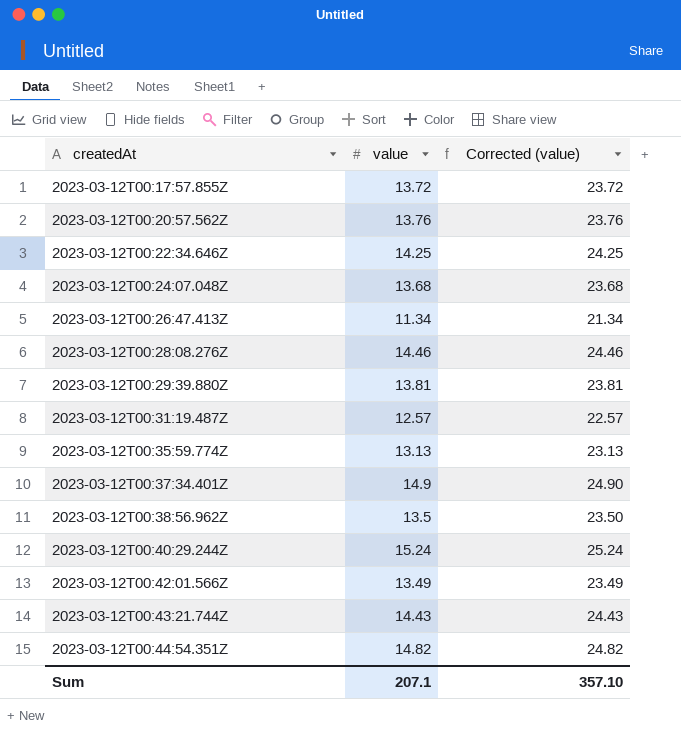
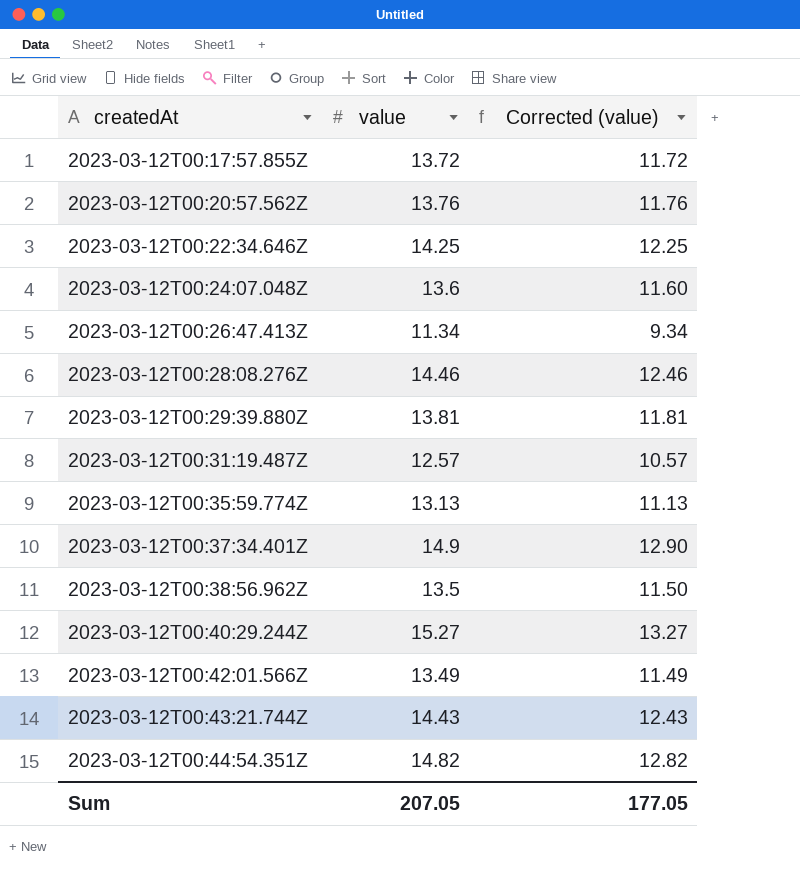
column Corrected (value) | formula: [value] + 10 -> [value] - 2
2023-03-12T00:24:07.048Z | value: 13.68 -> 13.6
2023-03-12T00:40:29.244Z | value: 15.24 -> 15.27
Sum | value: 207.1 -> 207.05
Sum | Corrected (value): 357.10 -> 177.05

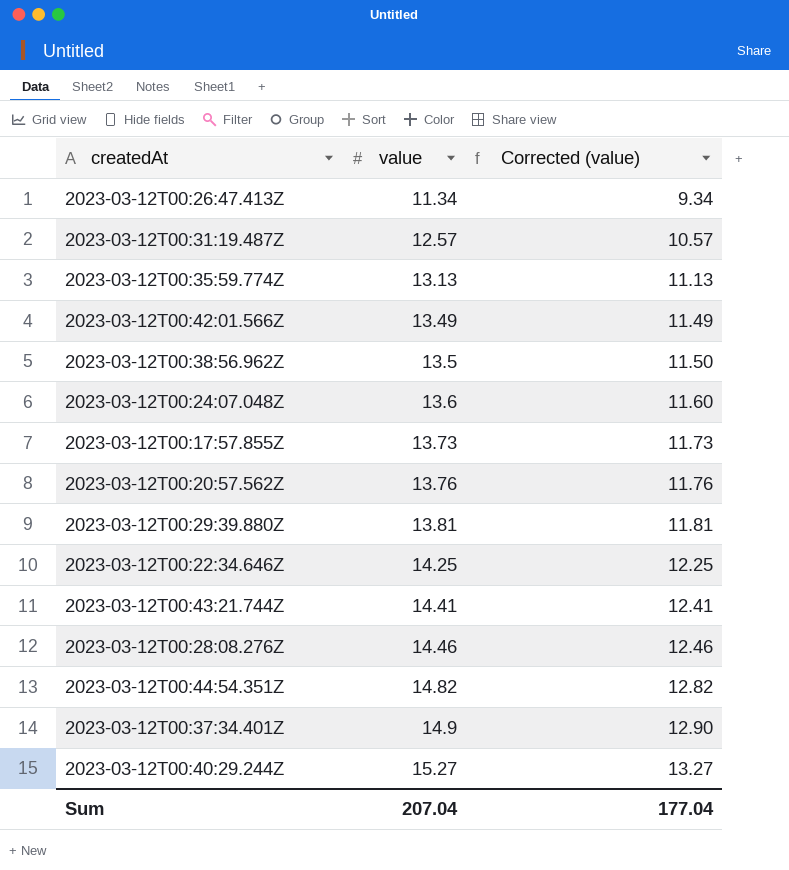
row order: createdAt ascending -> value ascending
2023-03-12T00:17:57.855Z | value: 13.72 -> 13.73
2023-03-12T00:17:57.855Z | Corrected (value): 11.72 -> 11.73
2023-03-12T00:43:21.744Z | value: 14.43 -> 14.41
2023-03-12T00:43:21.744Z | Corrected (value): 12.43 -> 12.41
Sum | value: 207.05 -> 207.04
Sum | Corrected (value): 177.05 -> 177.04

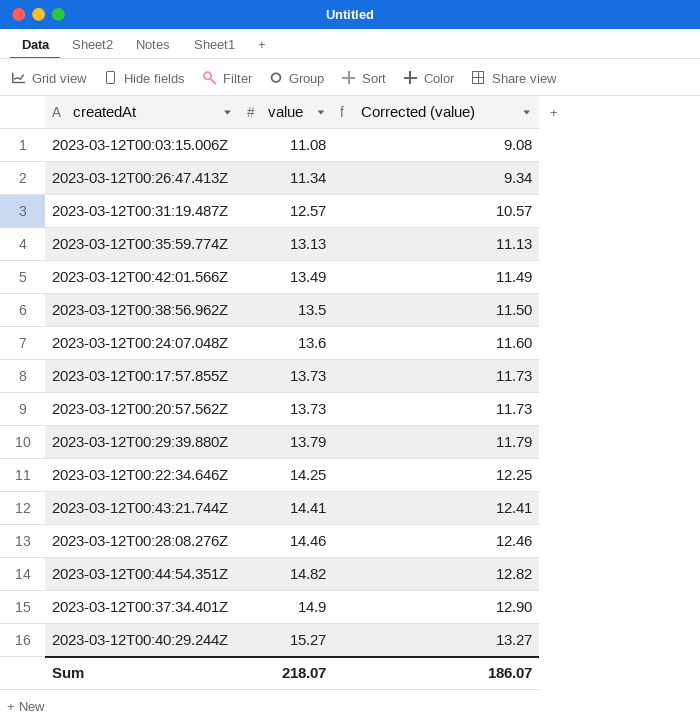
row 2023-03-12T00:03:15.006Z: none -> 11.08 | 9.08
2023-03-12T00:20:57.562Z | value: 13.76 -> 13.73
2023-03-12T00:20:57.562Z | Corrected (value): 11.76 -> 11.73
2023-03-12T00:29:39.880Z | value: 13.81 -> 13.79
2023-03-12T00:29:39.880Z | Corrected (value): 11.81 -> 11.79
Sum | value: 207.04 -> 218.07
Sum | Corrected (value): 177.04 -> 186.07

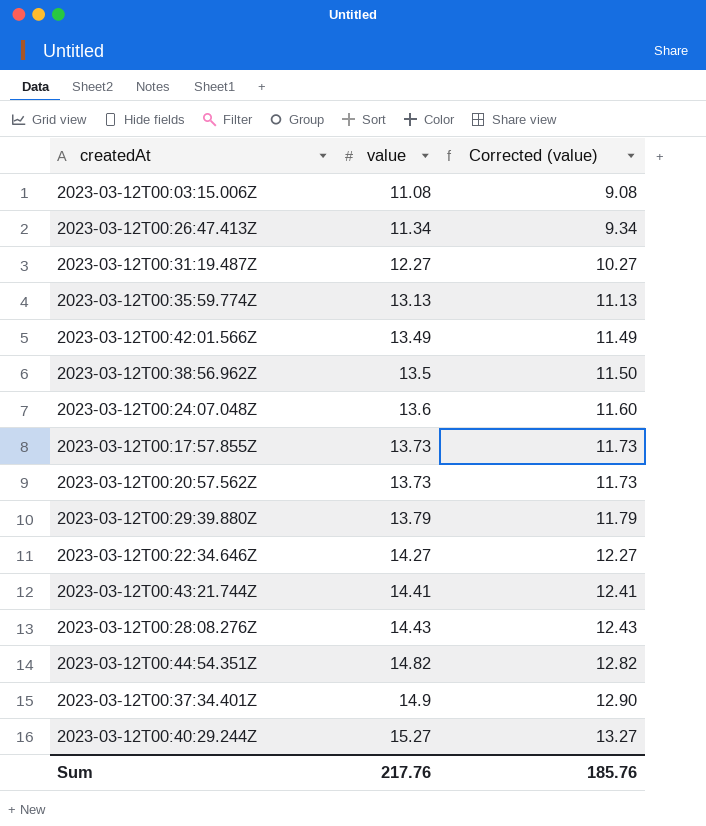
2023-03-12T00:31:19.487Z | value: 12.57 -> 12.27
2023-03-12T00:31:19.487Z | Corrected (value): 10.57 -> 10.27
2023-03-12T00:22:34.646Z | value: 14.25 -> 14.27
2023-03-12T00:22:34.646Z | Corrected (value): 12.25 -> 12.27
2023-03-12T00:28:08.276Z | value: 14.46 -> 14.43
2023-03-12T00:28:08.276Z | Corrected (value): 12.46 -> 12.43
Sum | value: 218.07 -> 217.76
Sum | Corrected (value): 186.07 -> 185.76

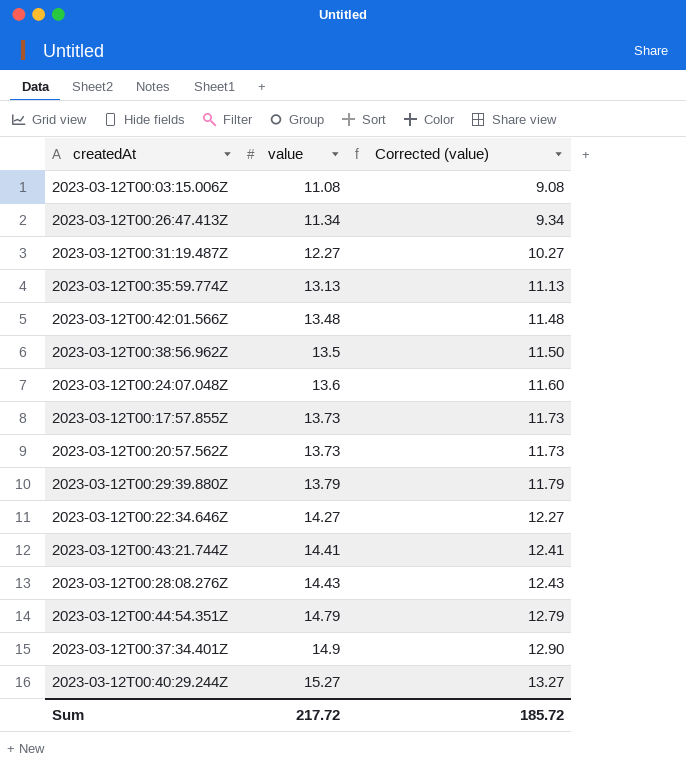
2023-03-12T00:42:01.566Z | value: 13.49 -> 13.48
2023-03-12T00:42:01.566Z | Corrected (value): 11.49 -> 11.48
2023-03-12T00:44:54.351Z | value: 14.82 -> 14.79
2023-03-12T00:44:54.351Z | Corrected (value): 12.82 -> 12.79
Sum | value: 217.76 -> 217.72
Sum | Corrected (value): 185.76 -> 185.72

